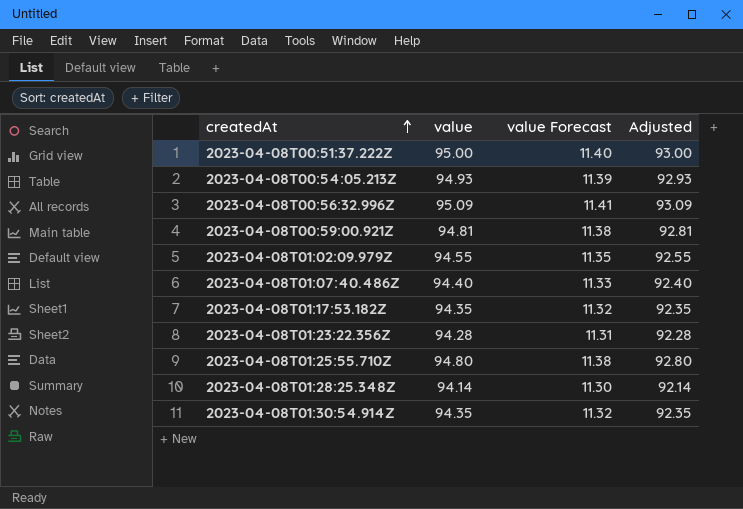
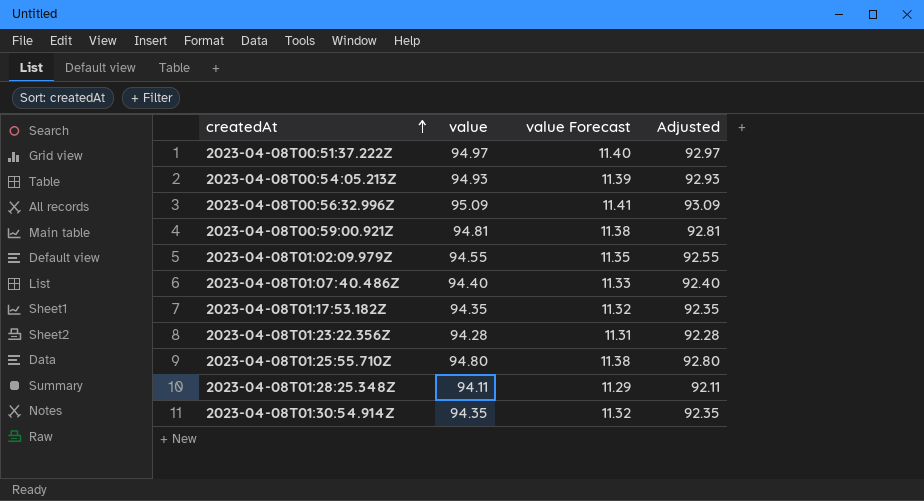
2023-04-08T00:51:37.222Z | value: 95.00 -> 94.97
2023-04-08T00:51:37.222Z | Adjusted: 93.00 -> 92.97
2023-04-08T01:28:25.348Z | value: 94.14 -> 94.11
2023-04-08T01:28:25.348Z | value Forecast: 11.30 -> 11.29
2023-04-08T01:28:25.348Z | Adjusted: 92.14 -> 92.11

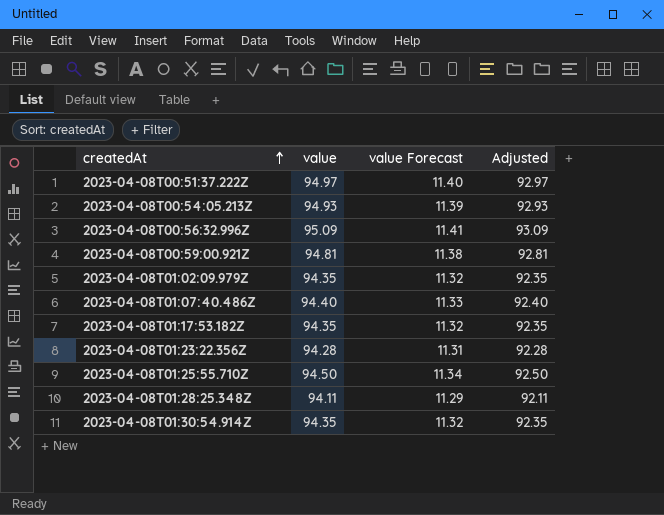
2023-04-08T01:02:09.979Z | value: 94.55 -> 94.35
2023-04-08T01:02:09.979Z | value Forecast: 11.35 -> 11.32
2023-04-08T01:02:09.979Z | Adjusted: 92.55 -> 92.35
2023-04-08T01:25:55.710Z | value: 94.80 -> 94.50
2023-04-08T01:25:55.710Z | value Forecast: 11.38 -> 11.34
2023-04-08T01:25:55.710Z | Adjusted: 92.80 -> 92.50

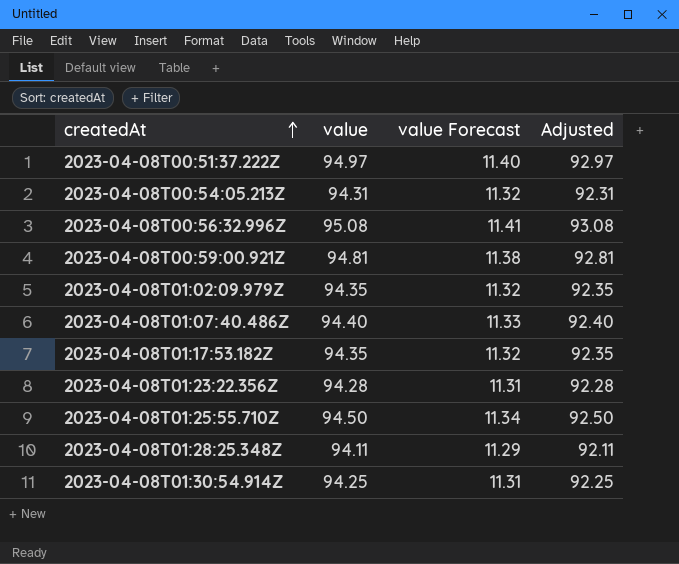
2023-04-08T00:54:05.213Z | value: 94.93 -> 94.31
2023-04-08T00:54:05.213Z | value Forecast: 11.39 -> 11.32
2023-04-08T00:54:05.213Z | Adjusted: 92.93 -> 92.31
2023-04-08T00:56:32.996Z | value: 95.09 -> 95.08
2023-04-08T00:56:32.996Z | Adjusted: 93.09 -> 93.08
2023-04-08T01:30:54.914Z | value: 94.35 -> 94.25
2023-04-08T01:30:54.914Z | value Forecast: 11.32 -> 11.31
2023-04-08T01:30:54.914Z | Adjusted: 92.35 -> 92.25

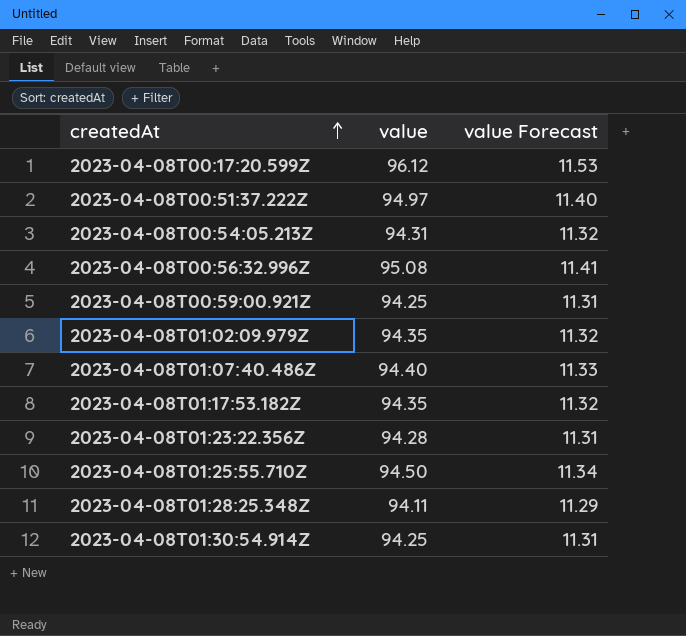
column Adjusted | formula: [value] - 2 -> none
row 2023-04-08T00:17:20.599Z: none -> 96.12 | 11.53
2023-04-08T00:59:00.921Z | value: 94.81 -> 94.25
2023-04-08T00:59:00.921Z | value Forecast: 11.38 -> 11.31

